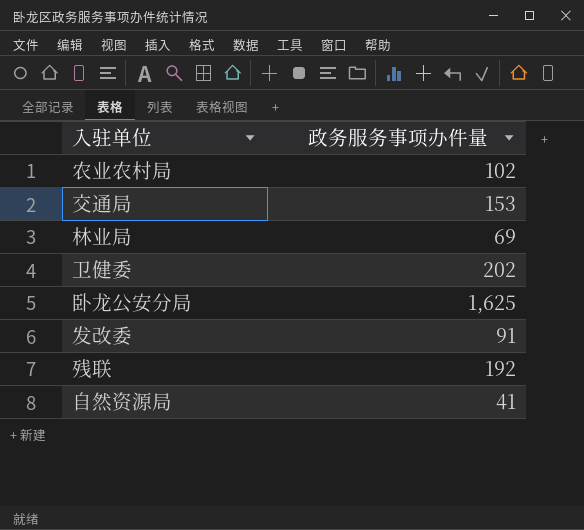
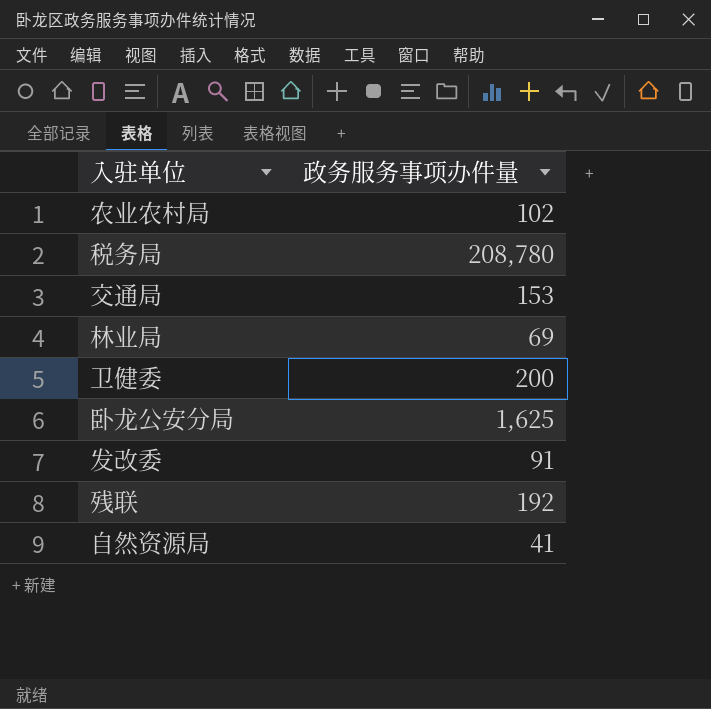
row 税务局: none -> 208,780
卫健委 | 政务服务事项办件量: 202 -> 200

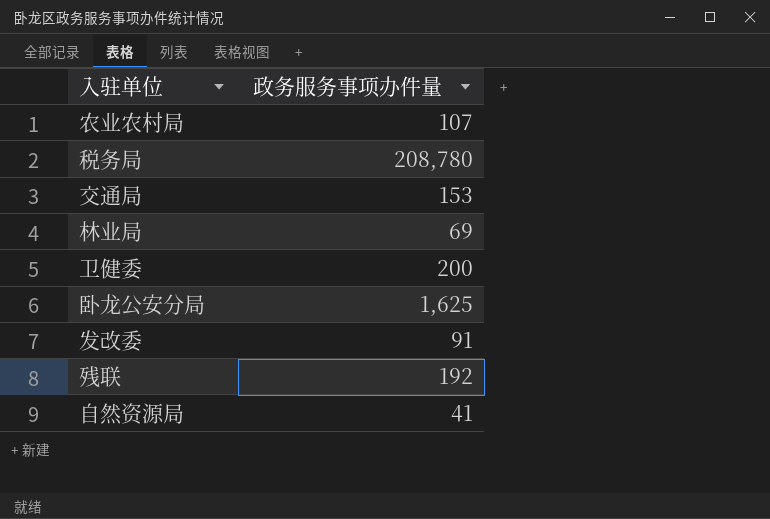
农业农村局 | 政务服务事项办件量: 102 -> 107

